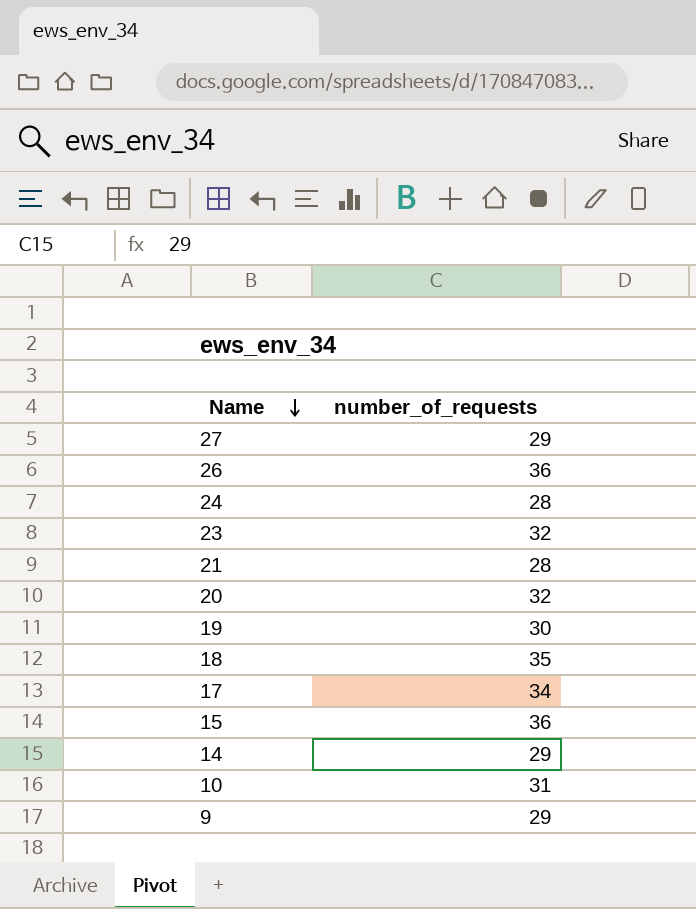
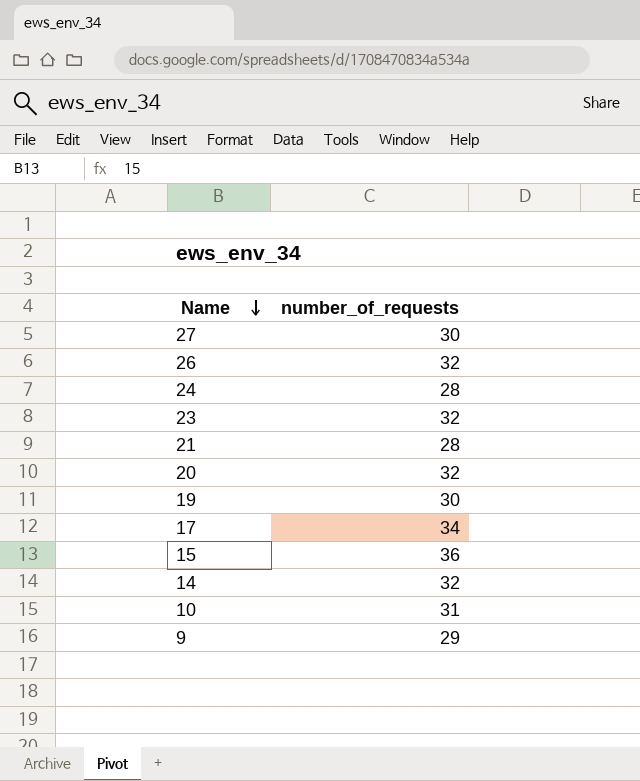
row 18: 35 -> none
27 | number_of_requests: 29 -> 30
26 | number_of_requests: 36 -> 32
14 | number_of_requests: 29 -> 32

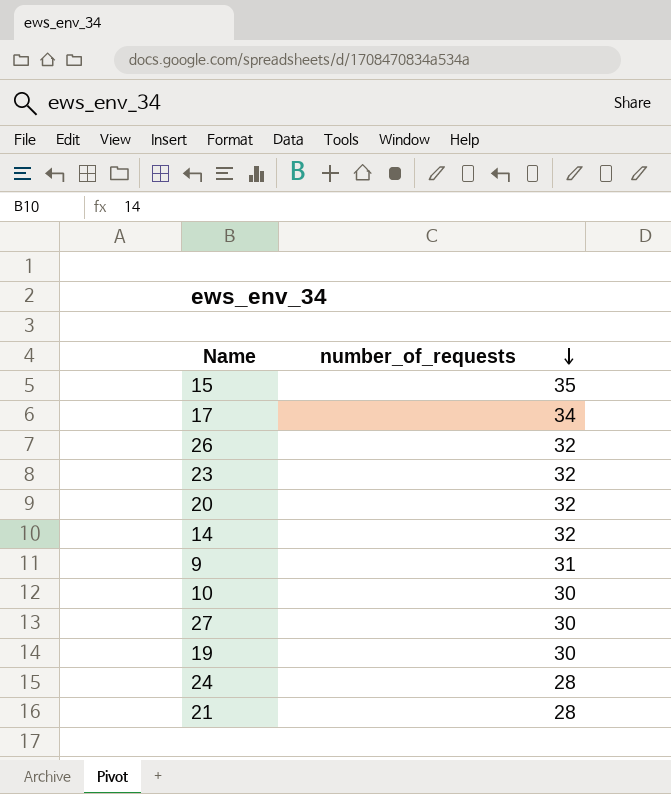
row order: Name descending -> number_of_requests descending
15 | number_of_requests: 36 -> 35
9 | number_of_requests: 29 -> 31
10 | number_of_requests: 31 -> 30

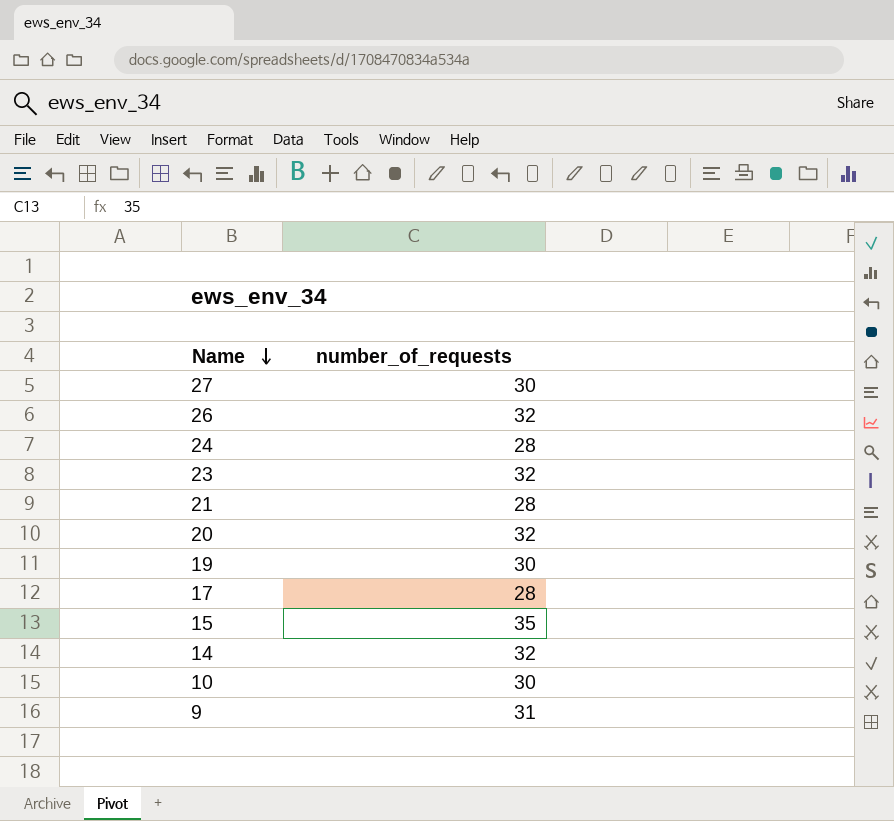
row order: number_of_requests descending -> Name descending
17 | number_of_requests: 34 -> 28

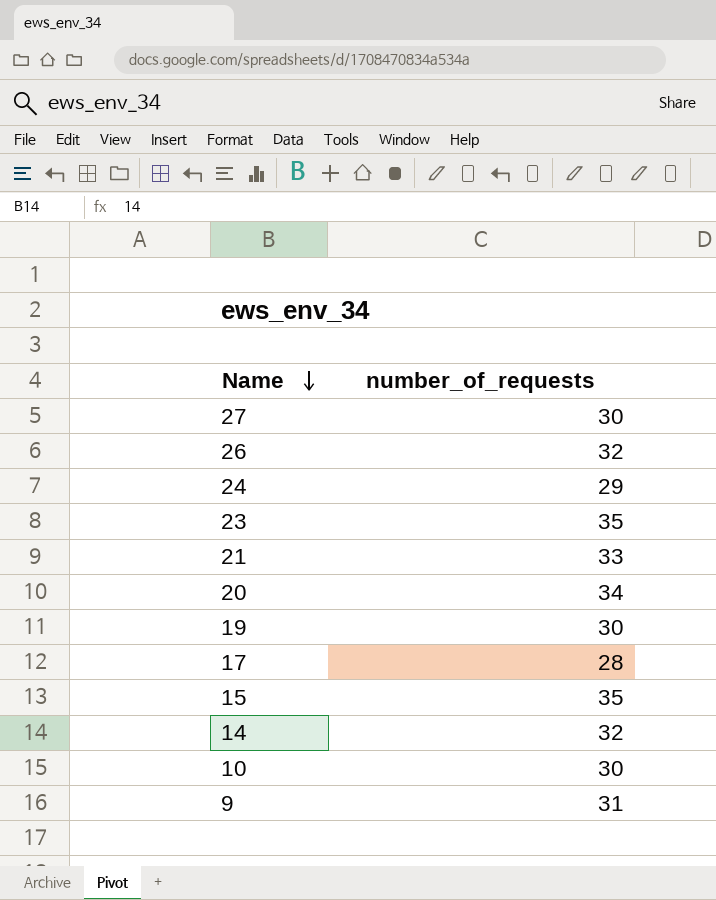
24 | number_of_requests: 28 -> 29
23 | number_of_requests: 32 -> 35
21 | number_of_requests: 28 -> 33
20 | number_of_requests: 32 -> 34

